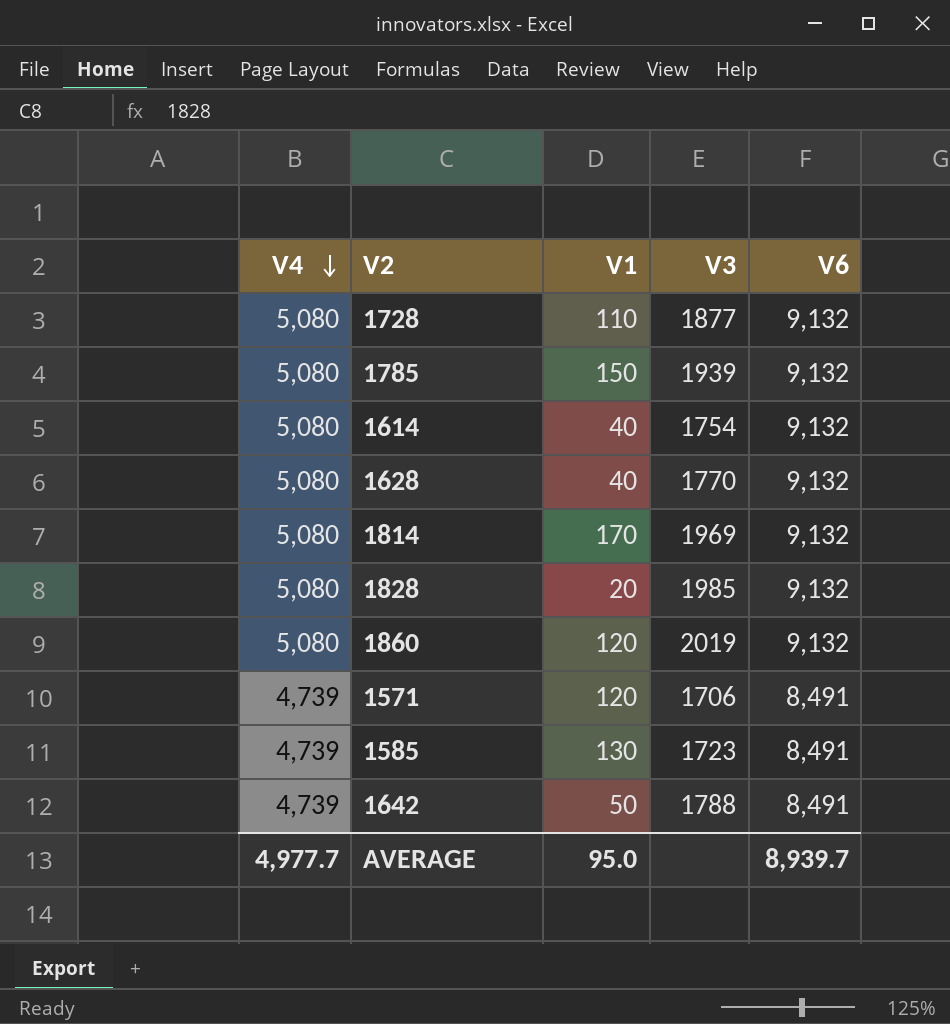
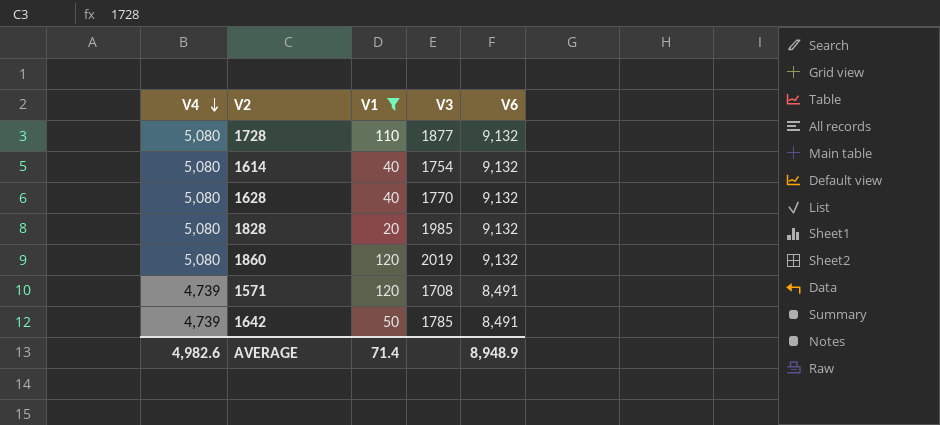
filter: none -> V1 <= 120
1571 | V3: 1706 -> 1708
1642 | V3: 1788 -> 1785
AVERAGE | V4: 4,977.7 -> 4,982.6
AVERAGE | V1: 95.0 -> 71.4
AVERAGE | V6: 8,939.7 -> 8,948.9

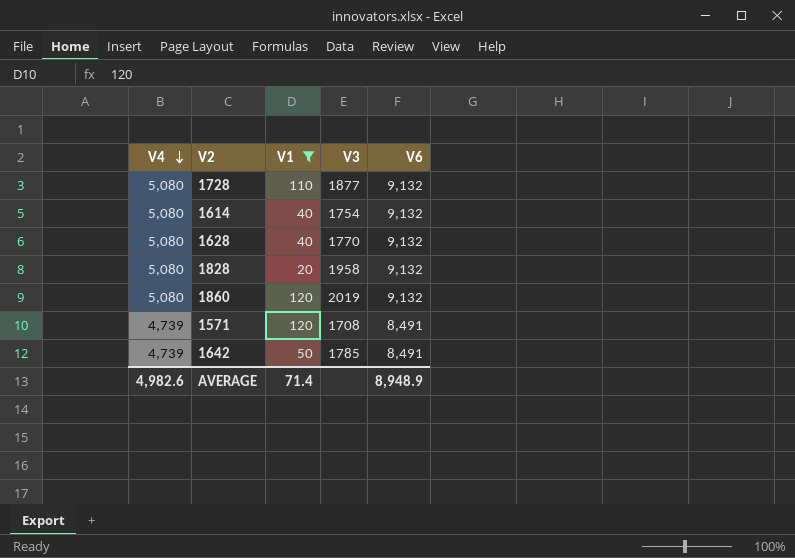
1828 | V3: 1985 -> 1958

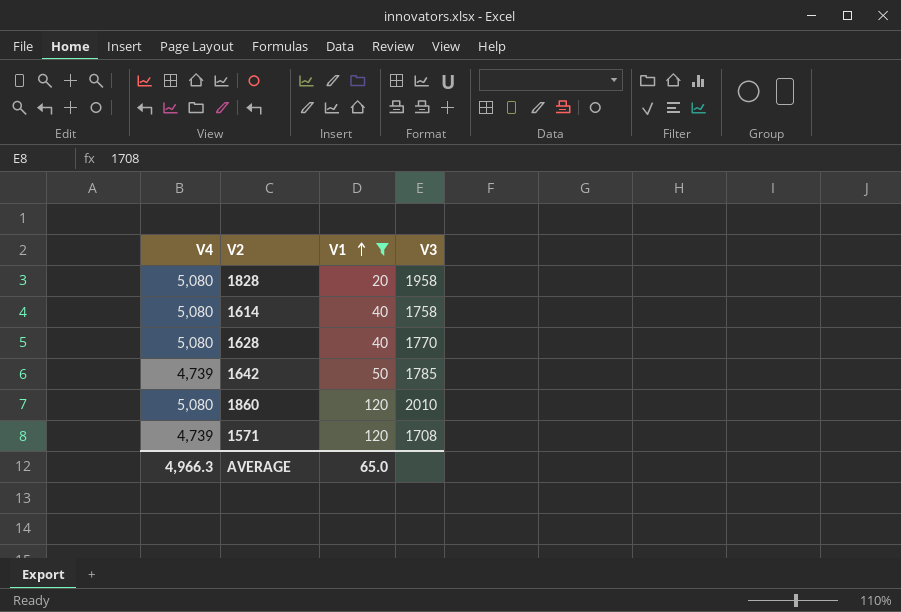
row order: V4 descending -> V1 ascending
column V6 | position: 5 -> none
row 1728: 5,080 | 110 | 1877 | 9,132 -> none
1614 | V3: 1754 -> 1758
1860 | V3: 2019 -> 2010
AVERAGE | V4: 4,982.6 -> 4,966.3
AVERAGE | V1: 71.4 -> 65.0

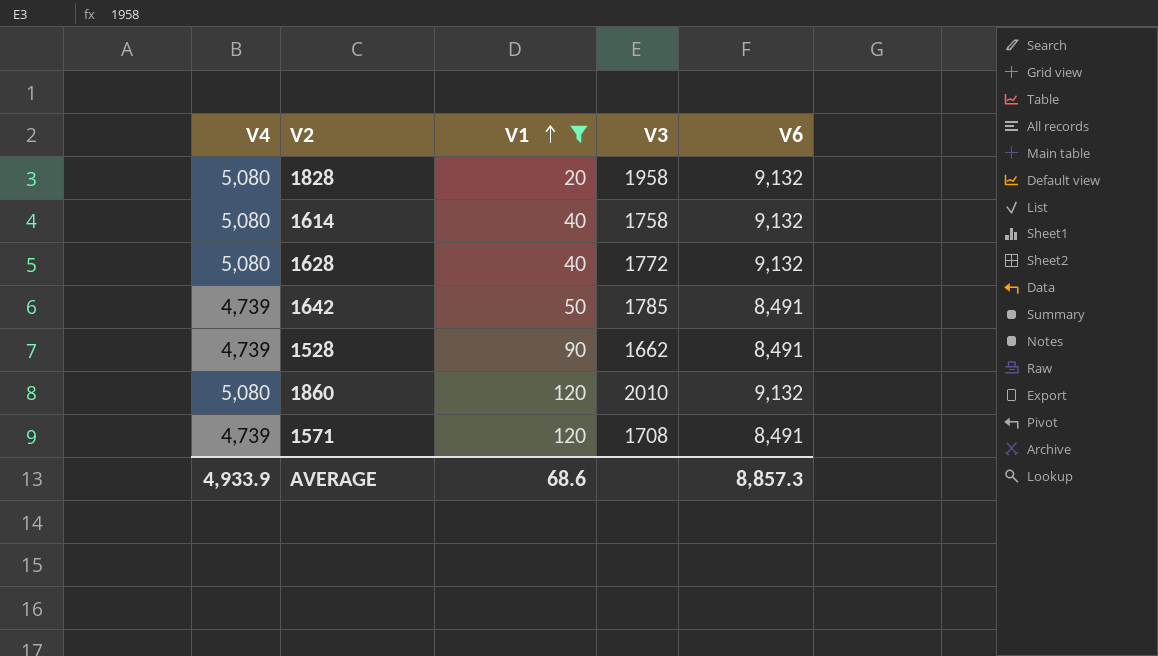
column V6 | position: none -> 5
1628 | V3: 1770 -> 1772
row 1528: none -> 4,739 | 90 | 1662 | 8,491
AVERAGE | V4: 4,966.3 -> 4,933.9
AVERAGE | V1: 65.0 -> 68.6

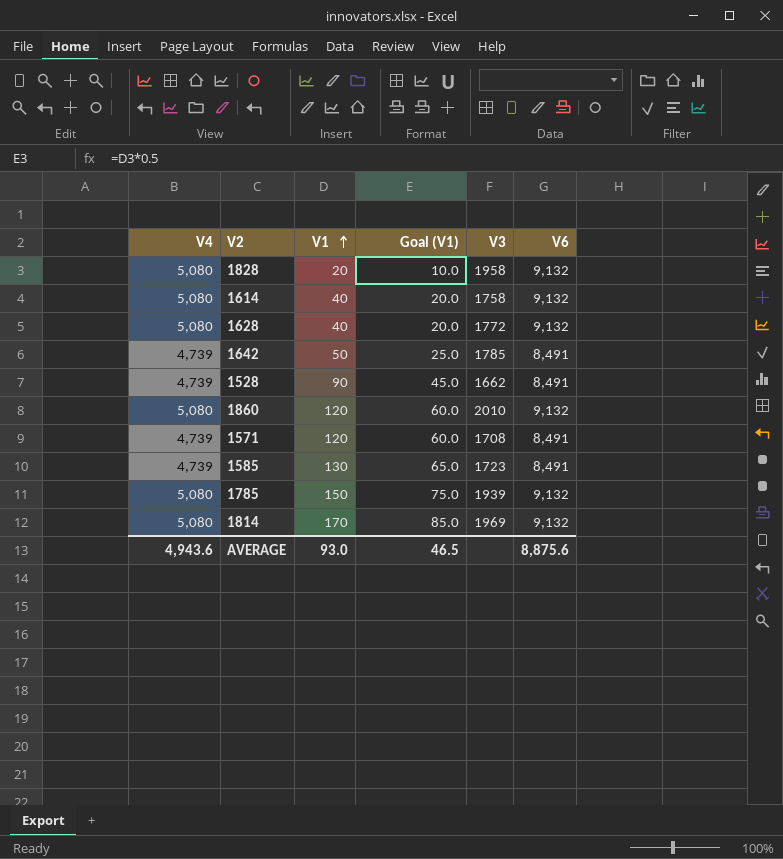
filter: V1 <= 120 -> none
column Goal (V1) | formula: none -> [V1] * 0.5
AVERAGE | V4: 4,933.9 -> 4,943.6
AVERAGE | V1: 68.6 -> 93.0
AVERAGE | V6: 8,857.3 -> 8,875.6

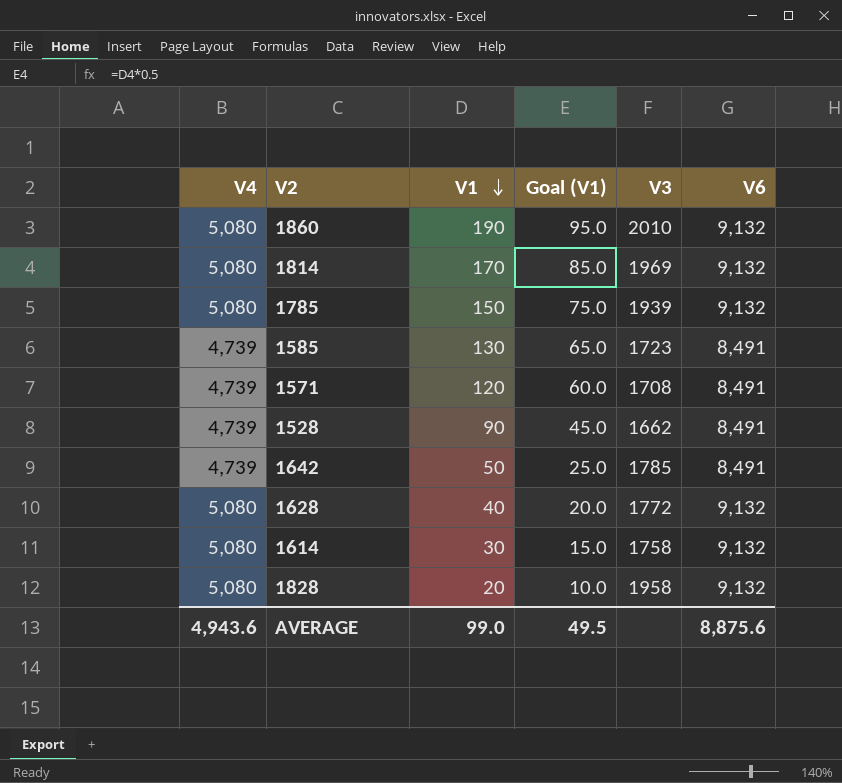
row order: V1 ascending -> V1 descending
1860 | V1: 120 -> 190
1860 | Goal (V1): 60.0 -> 95.0
1614 | V1: 40 -> 30
1614 | Goal (V1): 20.0 -> 15.0
AVERAGE | V1: 93.0 -> 99.0
AVERAGE | Goal (V1): 46.5 -> 49.5

